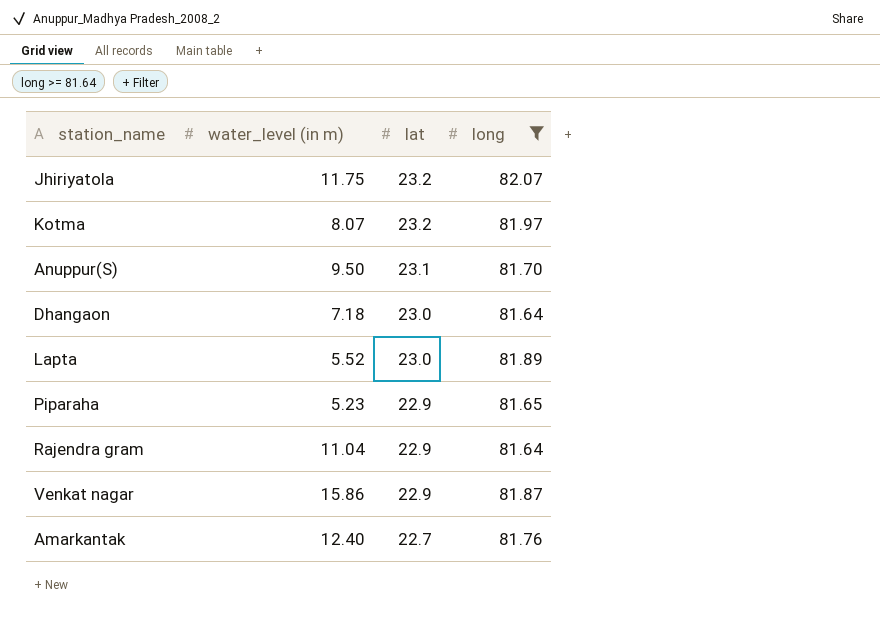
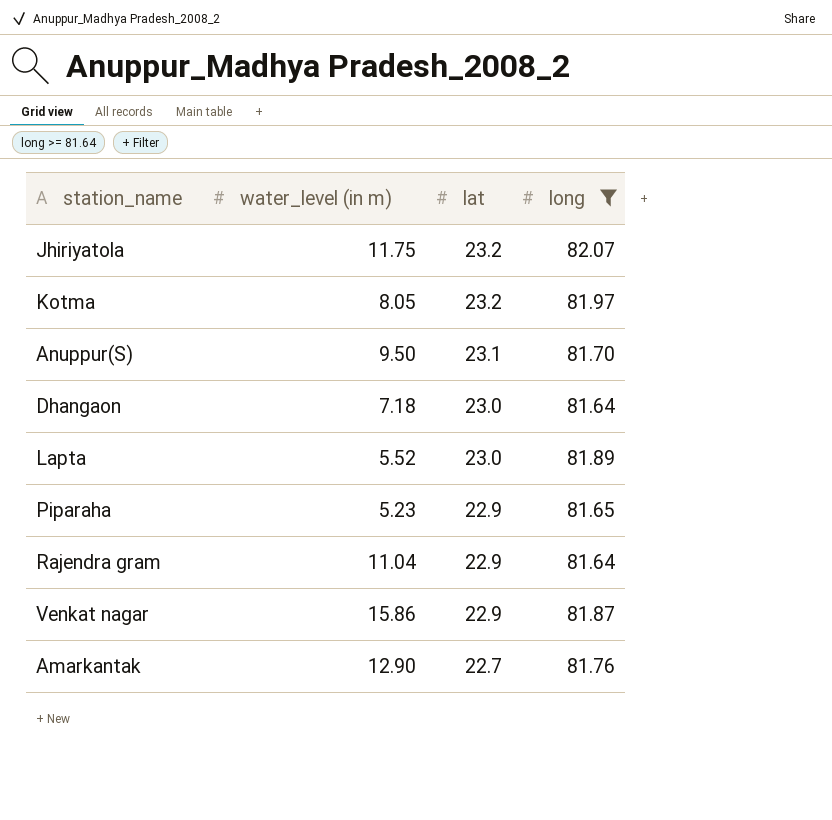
Kotma | water_level (in m): 8.07 -> 8.05
Amarkantak | water_level (in m): 12.40 -> 12.90

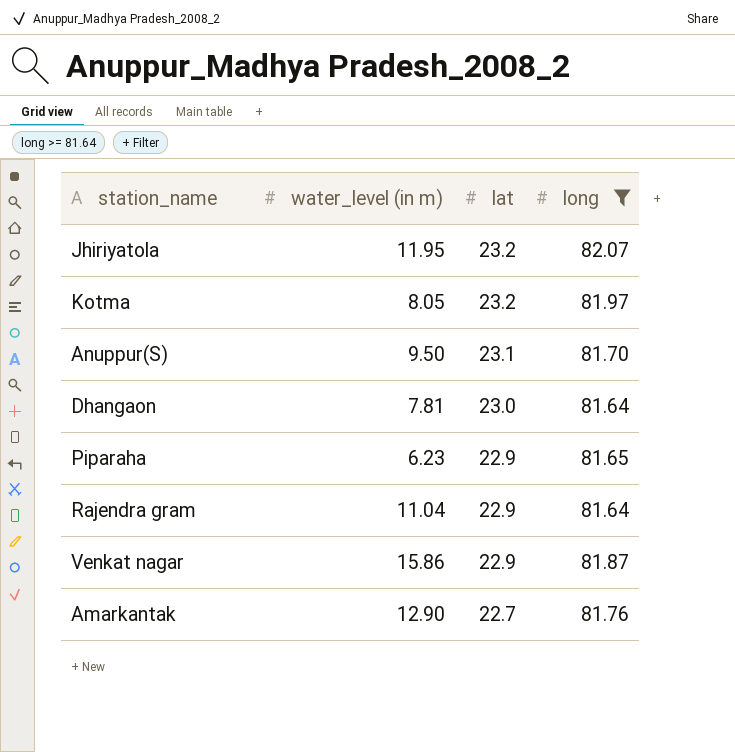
row Lapta: 5.52 | 23.0 | 81.89 -> none
Jhiriyatola | water_level (in m): 11.75 -> 11.95
Dhangaon | water_level (in m): 7.18 -> 7.81
Piparaha | water_level (in m): 5.23 -> 6.23

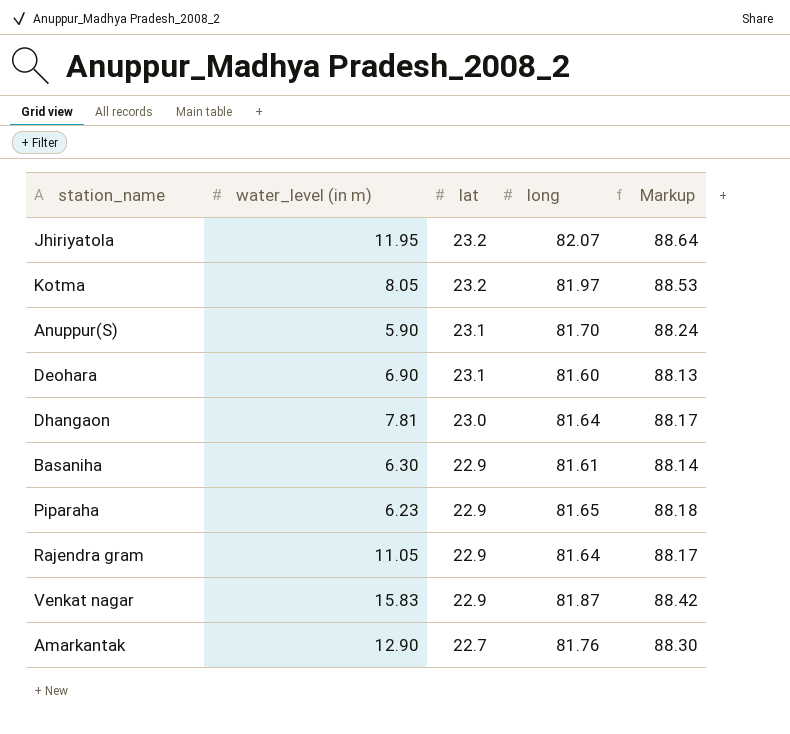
filter: long >= 81.64 -> none
column Markup | formula: none -> [long] * 1.08
Anuppur(S) | water_level (in m): 9.50 -> 5.90
Rajendra gram | water_level (in m): 11.04 -> 11.05
Venkat nagar | water_level (in m): 15.86 -> 15.83

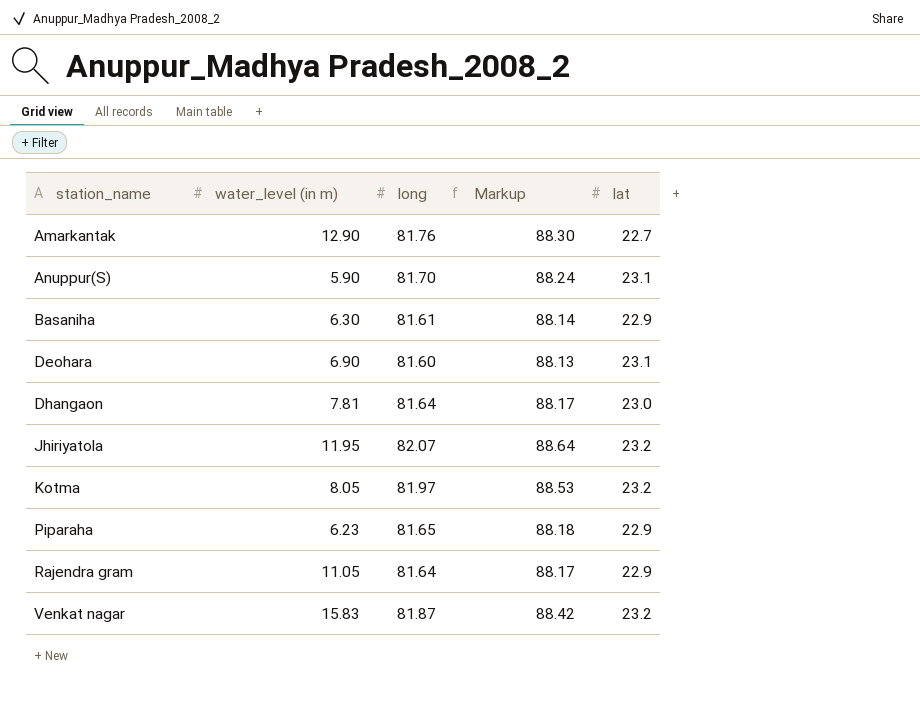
row order: lat descending -> station_name ascending
column lat | position: 3 -> 5
Venkat nagar | lat: 22.9 -> 23.2

